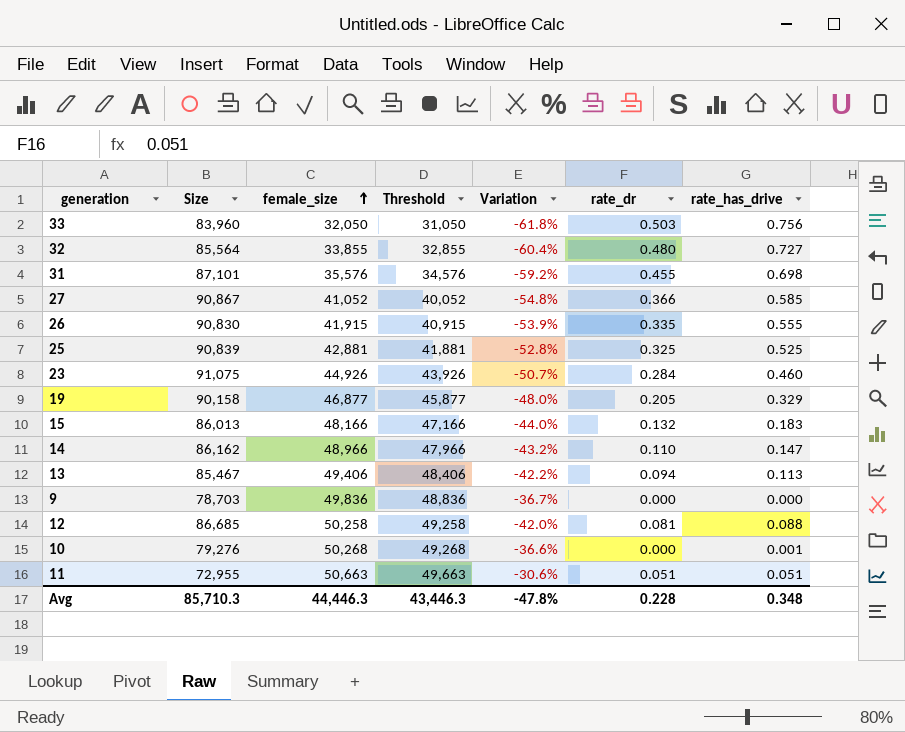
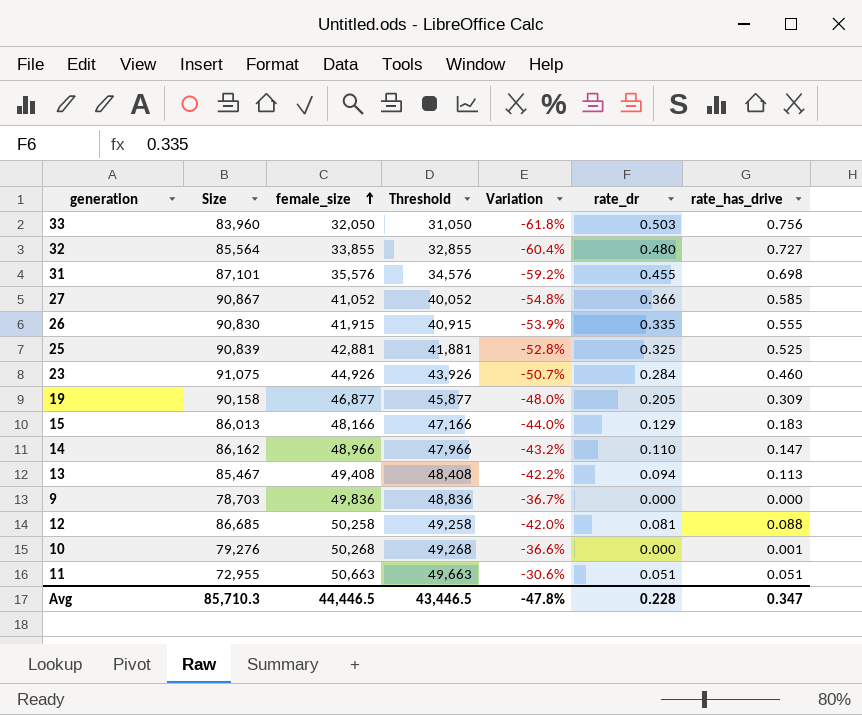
19 | rate_has_drive: 0.329 -> 0.309
15 | rate_dr: 0.132 -> 0.129
13 | female_size: 49,406 -> 49,408
13 | Threshold: 48,406 -> 48,408
Avg | female_size: 44,446.3 -> 44,446.5
Avg | Threshold: 43,446.3 -> 43,446.5
Avg | rate_has_drive: 0.348 -> 0.347

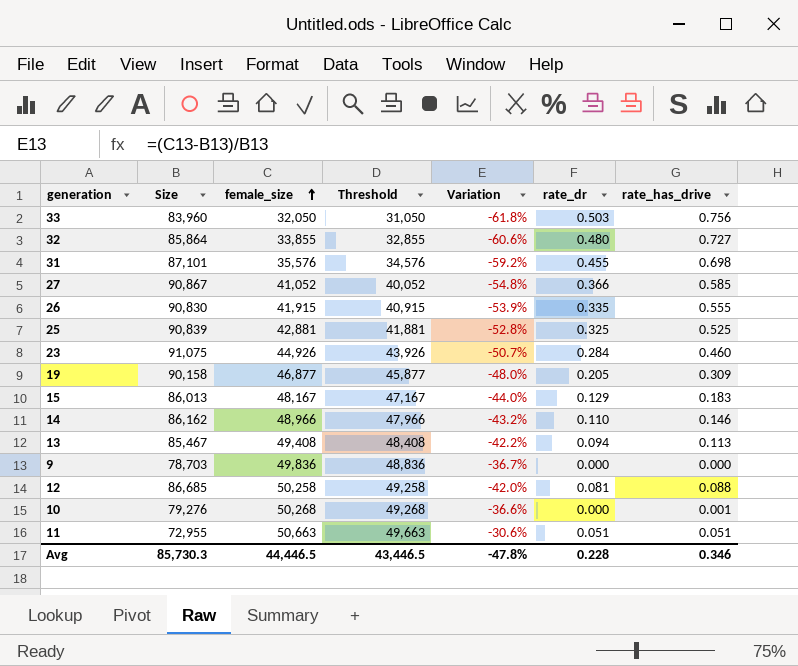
32 | Size: 85,564 -> 85,864
32 | Variation: -60.4% -> -60.6%
15 | female_size: 48,166 -> 48,167
15 | Threshold: 47,166 -> 47,167
14 | rate_has_drive: 0.147 -> 0.146
Avg | Size: 85,710.3 -> 85,730.3
Avg | rate_has_drive: 0.347 -> 0.346

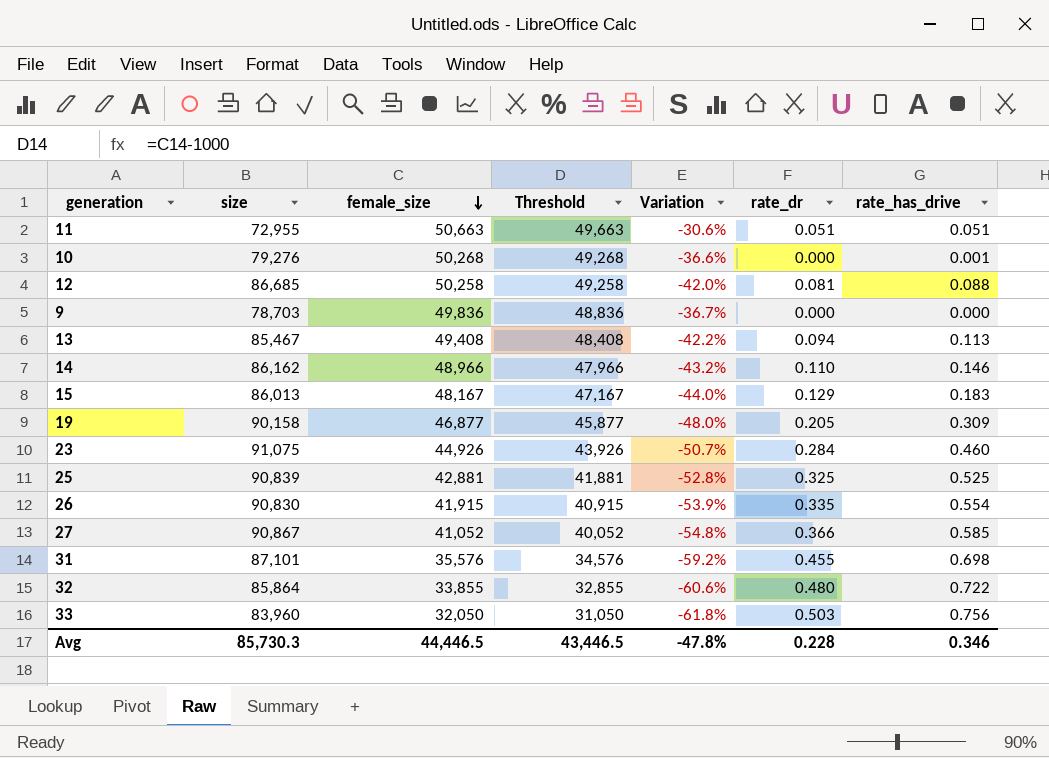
row order: female_size ascending -> female_size descending
column name: Size -> size
26 | rate_has_drive: 0.555 -> 0.554
32 | rate_has_drive: 0.727 -> 0.722

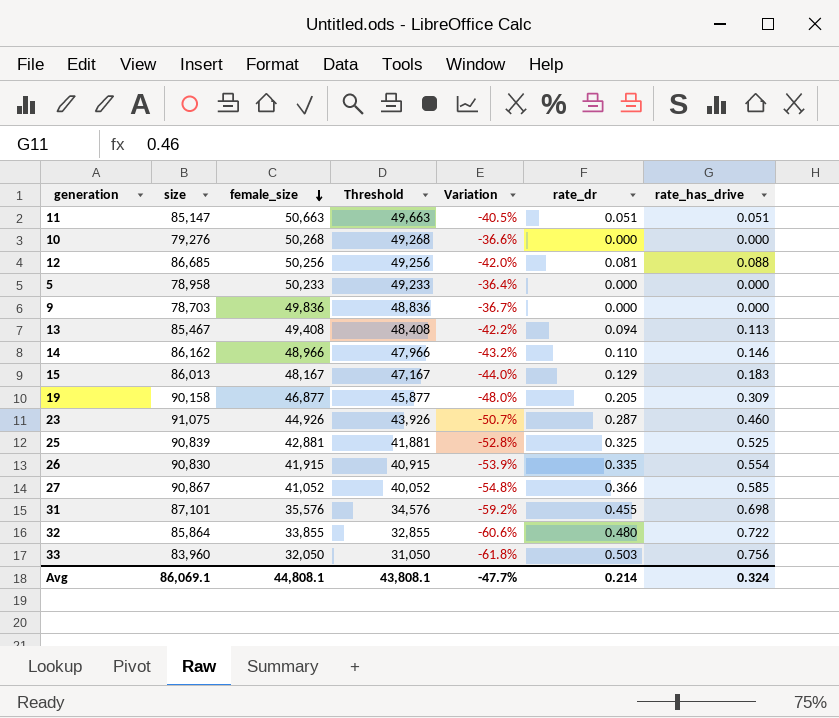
11 | size: 72,955 -> 85,147
11 | Variation: -30.6% -> -40.5%
10 | rate_has_drive: 0.001 -> 0.000
12 | female_size: 50,258 -> 50,256
12 | Threshold: 49,258 -> 49,256
row 5: none -> 78,958 | 50,233 | 49,233 | -36.4% | 0.000 | 0.000
23 | rate_dr: 0.284 -> 0.287
Avg | size: 85,730.3 -> 86,069.1
Avg | female_size: 44,446.5 -> 44,808.1
Avg | Threshold: 43,446.5 -> 43,808.1
Avg | Variation: -47.8% -> -47.7%
Avg | rate_dr: 0.228 -> 0.214
Avg | rate_has_drive: 0.346 -> 0.324

